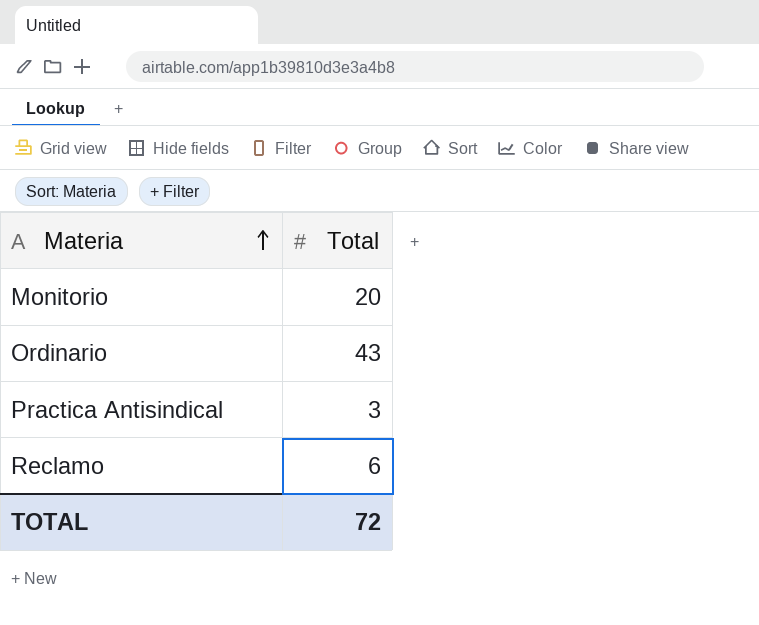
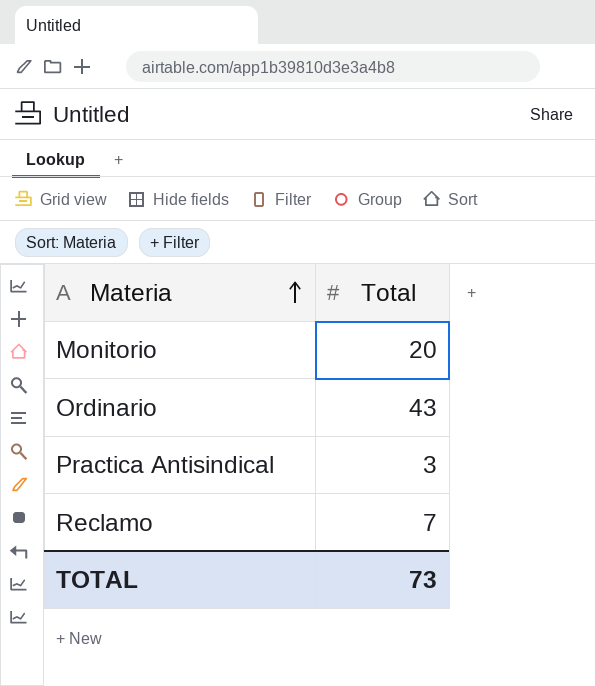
Reclamo | Total: 6 -> 7
TOTAL | Total: 72 -> 73

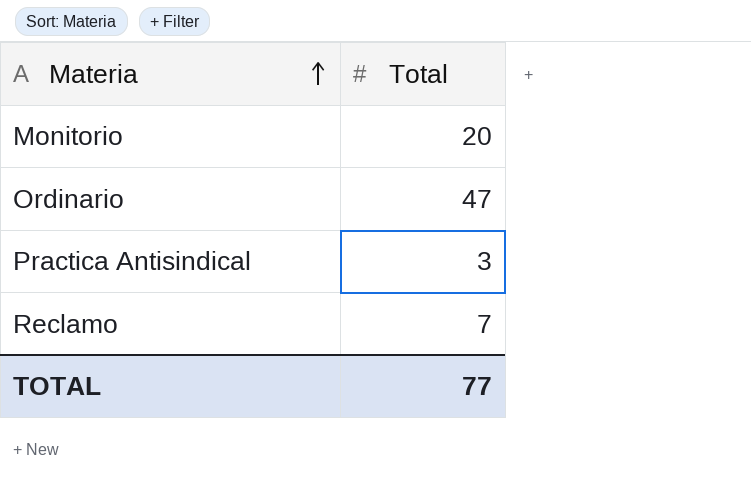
Ordinario | Total: 43 -> 47
TOTAL | Total: 73 -> 77

